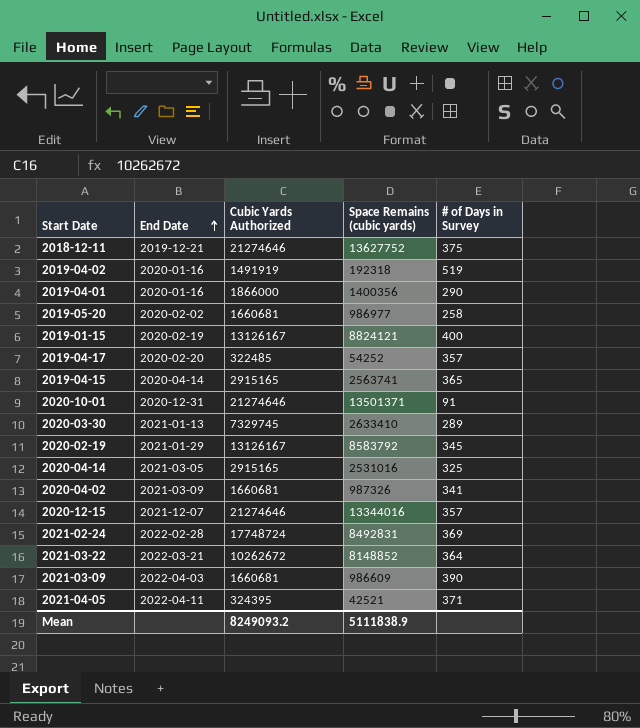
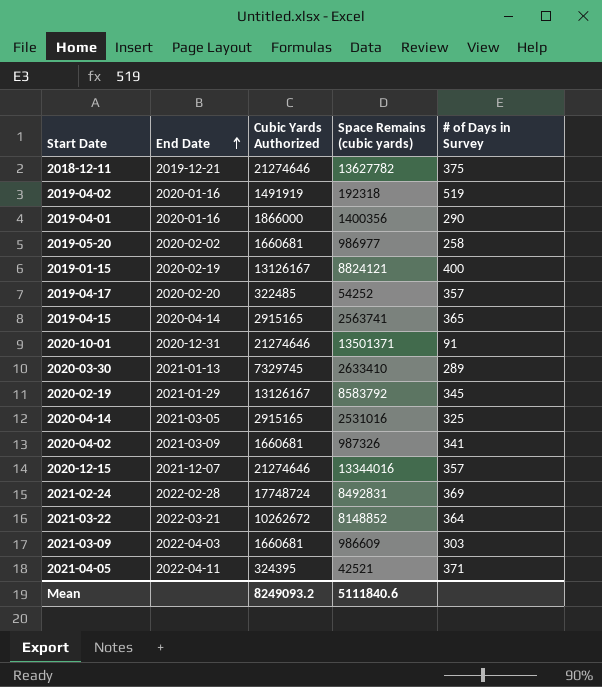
2018-12-11 | Space Remains (cubic yards): 13627752 -> 13627782
2021-03-09 | # of Days in Survey: 390 -> 303
Mean | Space Remains (cubic yards): 5111838.9 -> 5111840.6

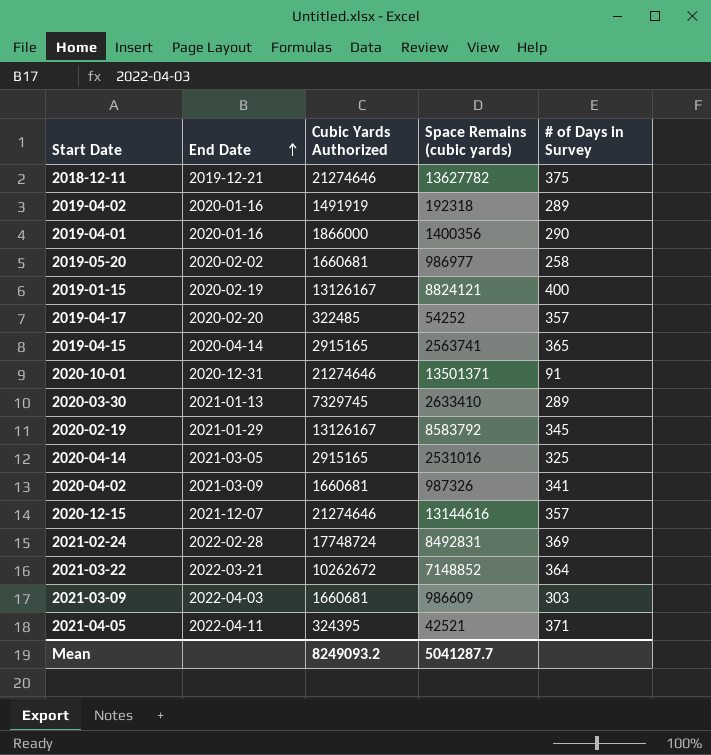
2019-04-02 | # of Days in Survey: 519 -> 289
2020-12-15 | Space Remains (cubic yards): 13344016 -> 13144616
2021-03-22 | Space Remains (cubic yards): 8148852 -> 7148852
Mean | Space Remains (cubic yards): 5111840.6 -> 5041287.7

